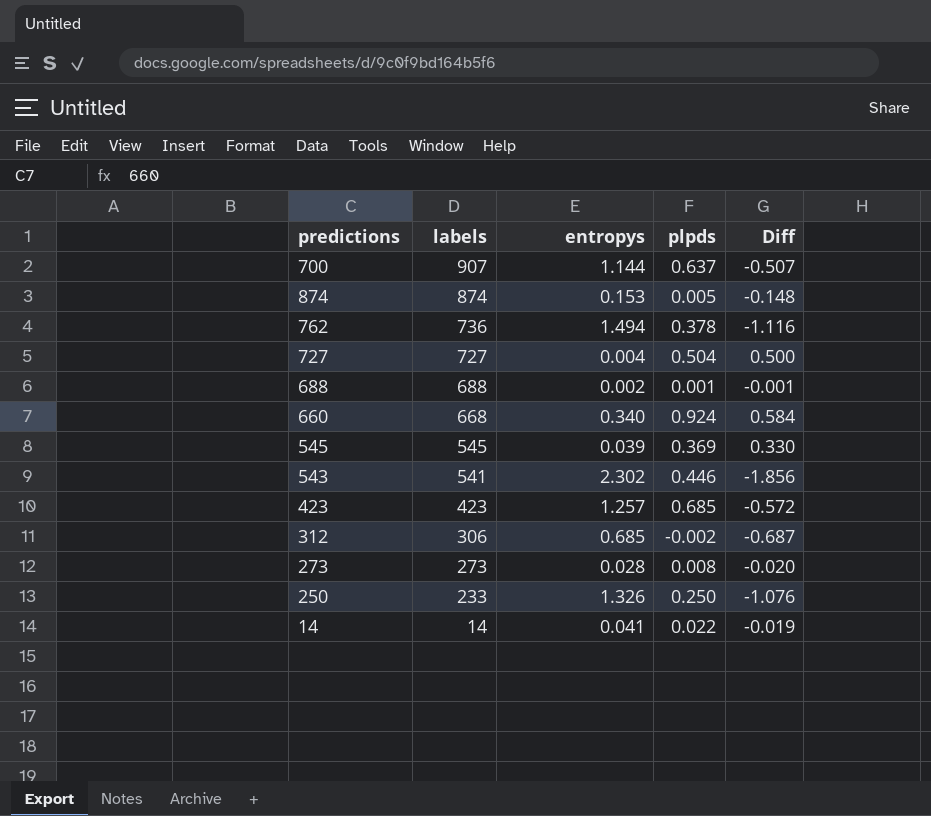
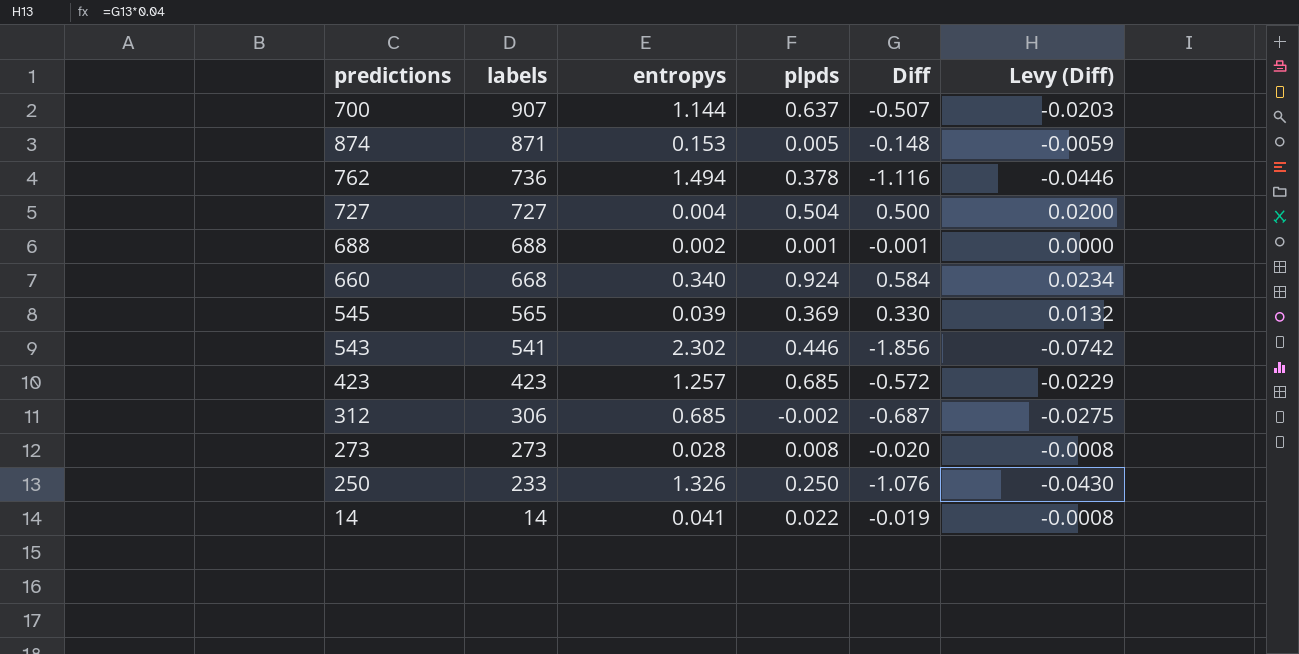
column Levy (Diff) | formula: none -> [Diff] * 0.04
874 | labels: 874 -> 871
545 | labels: 545 -> 565

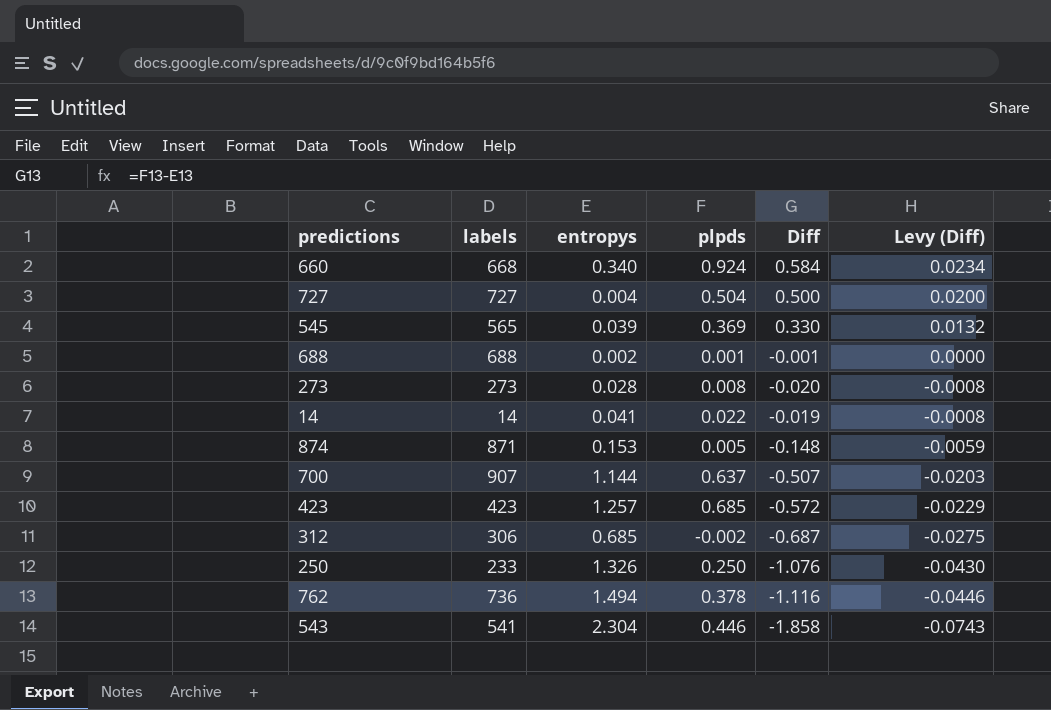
row order: labels descending -> Levy (Diff) descending
543 | entropys: 2.302 -> 2.304
543 | Diff: -1.856 -> -1.858
543 | Levy (Diff): -0.0742 -> -0.0743

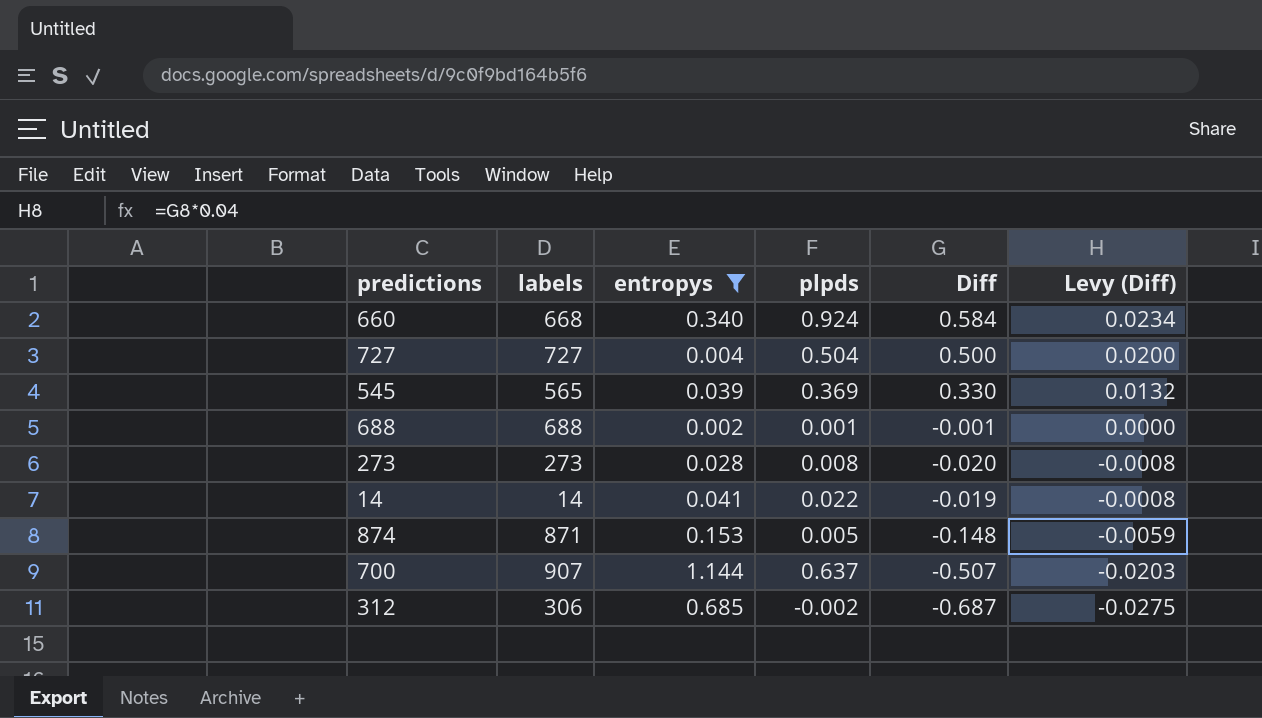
filter: none -> entropys <= 1.144

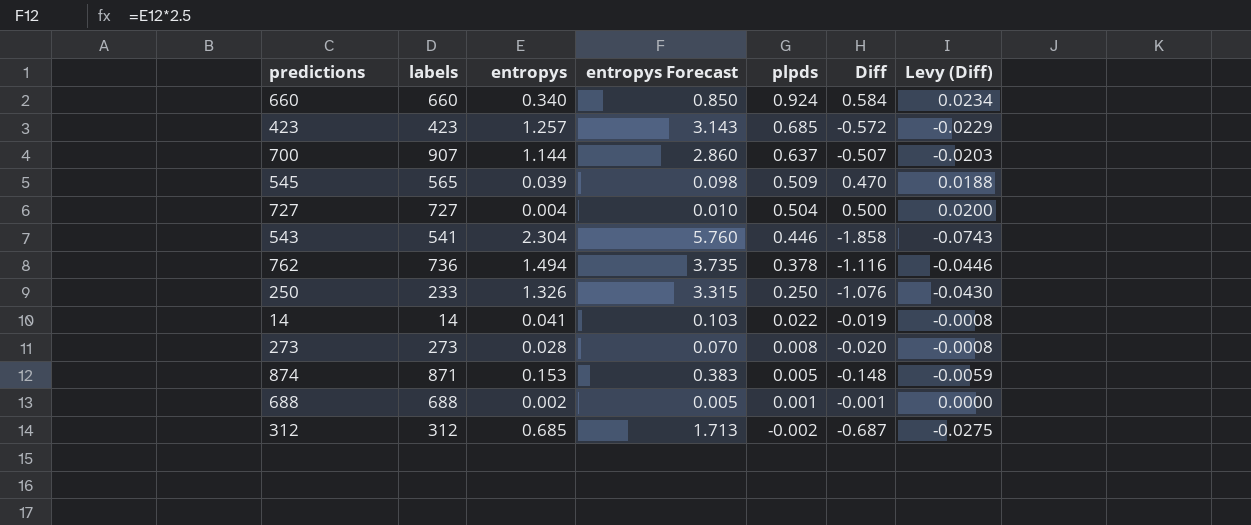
filter: entropys <= 1.144 -> none
row order: Levy (Diff) descending -> plpds descending
column entropys Forecast | formula: none -> [entropys] * 2.5
660 | labels: 668 -> 660
545 | plpds: 0.369 -> 0.509
545 | Diff: 0.330 -> 0.470
545 | Levy (Diff): 0.0132 -> 0.0188
312 | labels: 306 -> 312

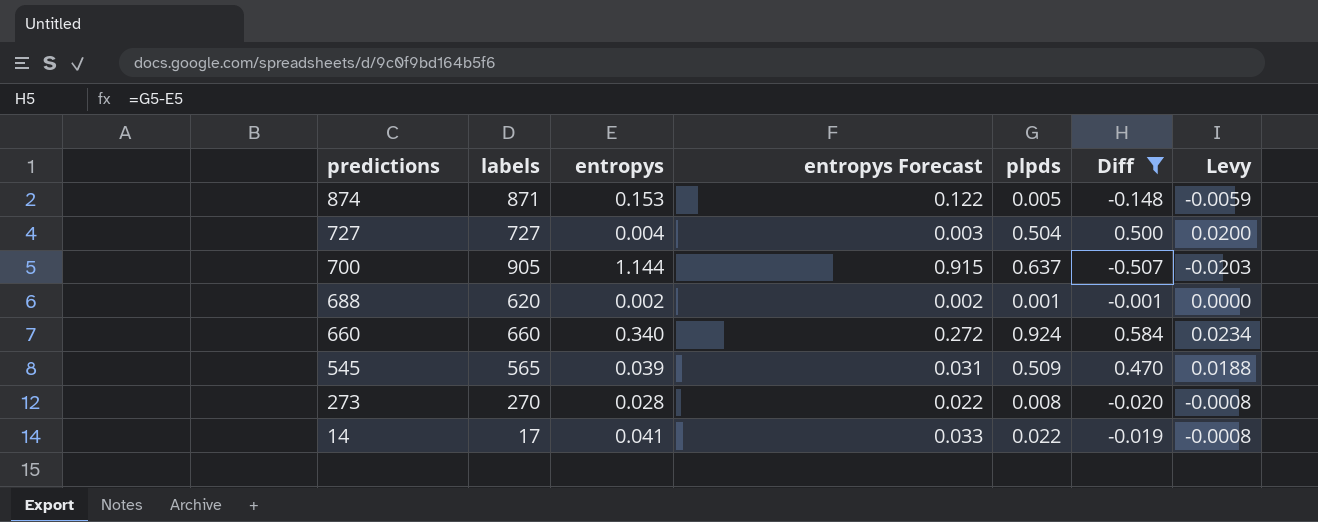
filter: none -> Diff >= -0.507
row order: plpds descending -> predictions descending
column entropys Forecast | formula: [entropys] * 2.5 -> [entropys] * 0.8
column name: Levy (Diff) -> Levy
700 | labels: 907 -> 905
688 | labels: 688 -> 620
273 | labels: 273 -> 270
14 | labels: 14 -> 17

